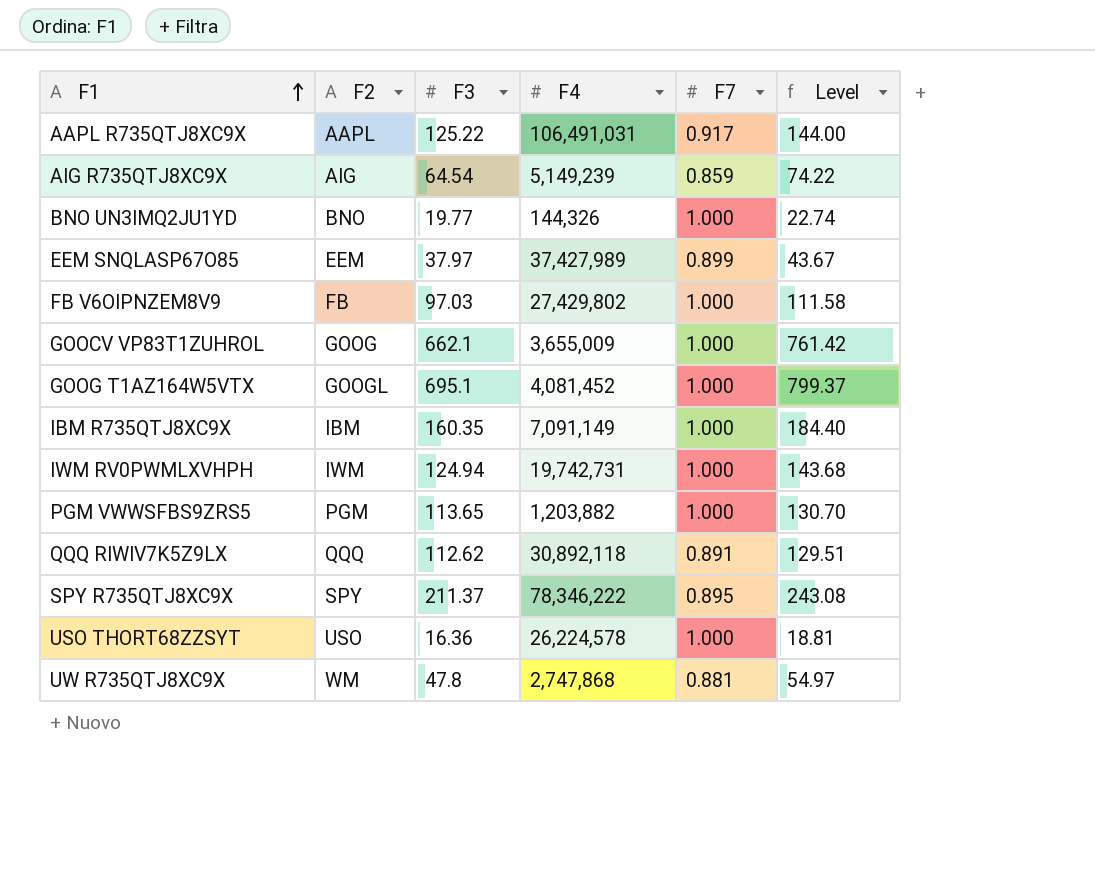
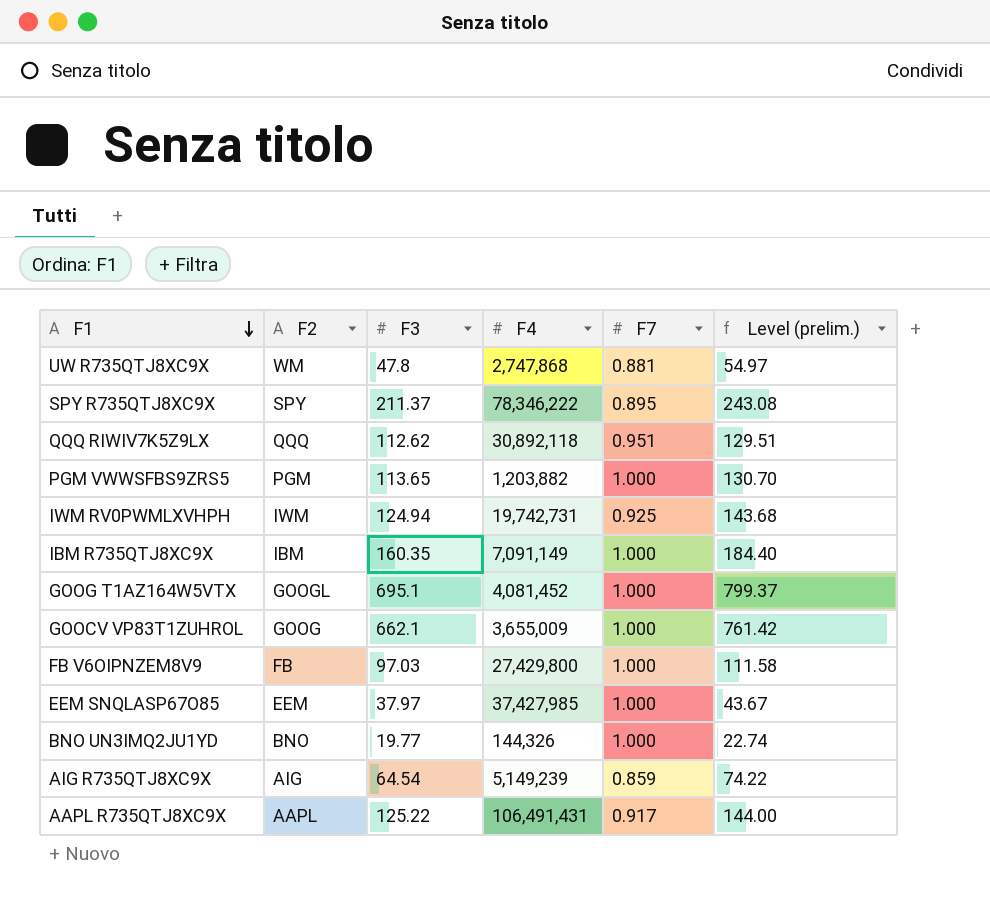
row order: F1 ascending -> F1 descending
column name: Level -> Level (prelim.)
row USO THORT68ZZSYT: USO | 16.36 | 26,224,578 | 1.000 | 18.81 -> none
QQQ RIWIV7K5Z9LX | F7: 0.891 -> 0.951
IWM RV0PWMLXVHPH | F7: 1.000 -> 0.925
FB V6OIPNZEM8V9 | F4: 27,429,802 -> 27,429,800
EEM SNQLASP67O85 | F4: 37,427,989 -> 37,427,985
EEM SNQLASP67O85 | F7: 0.899 -> 1.000
AAPL R735QTJ8XC9X | F4: 106,491,031 -> 106,491,431

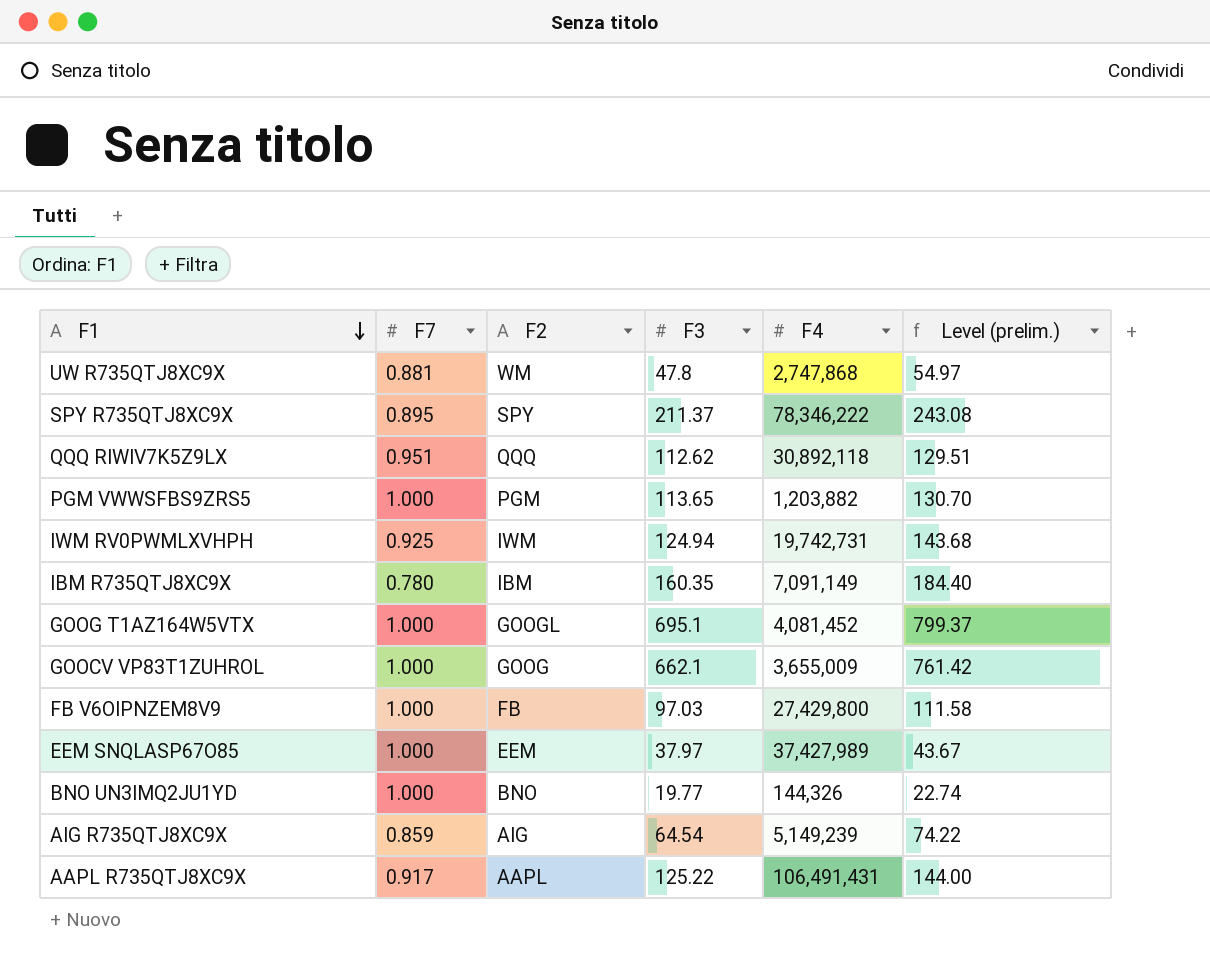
column F7 | position: 5 -> 2
IBM R735QTJ8XC9X | F7: 1.000 -> 0.780
EEM SNQLASP67O85 | F4: 37,427,985 -> 37,427,989

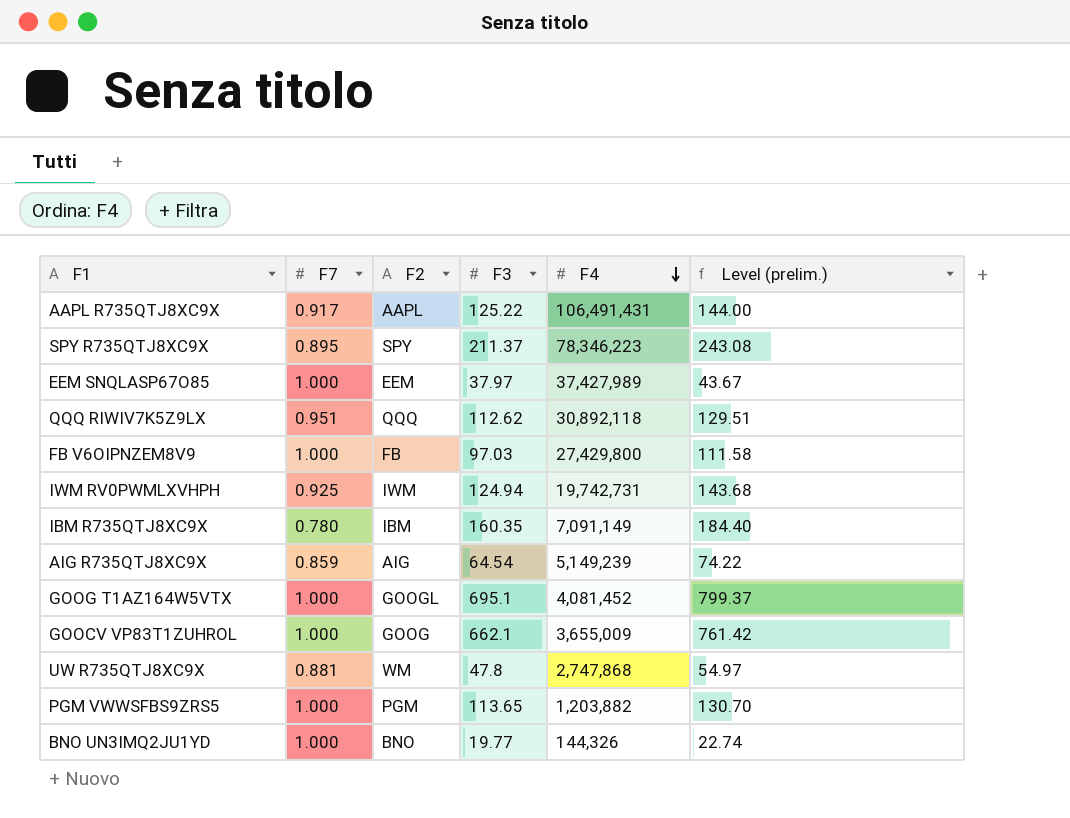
row order: F1 descending -> F4 descending
SPY R735QTJ8XC9X | F4: 78,346,222 -> 78,346,223

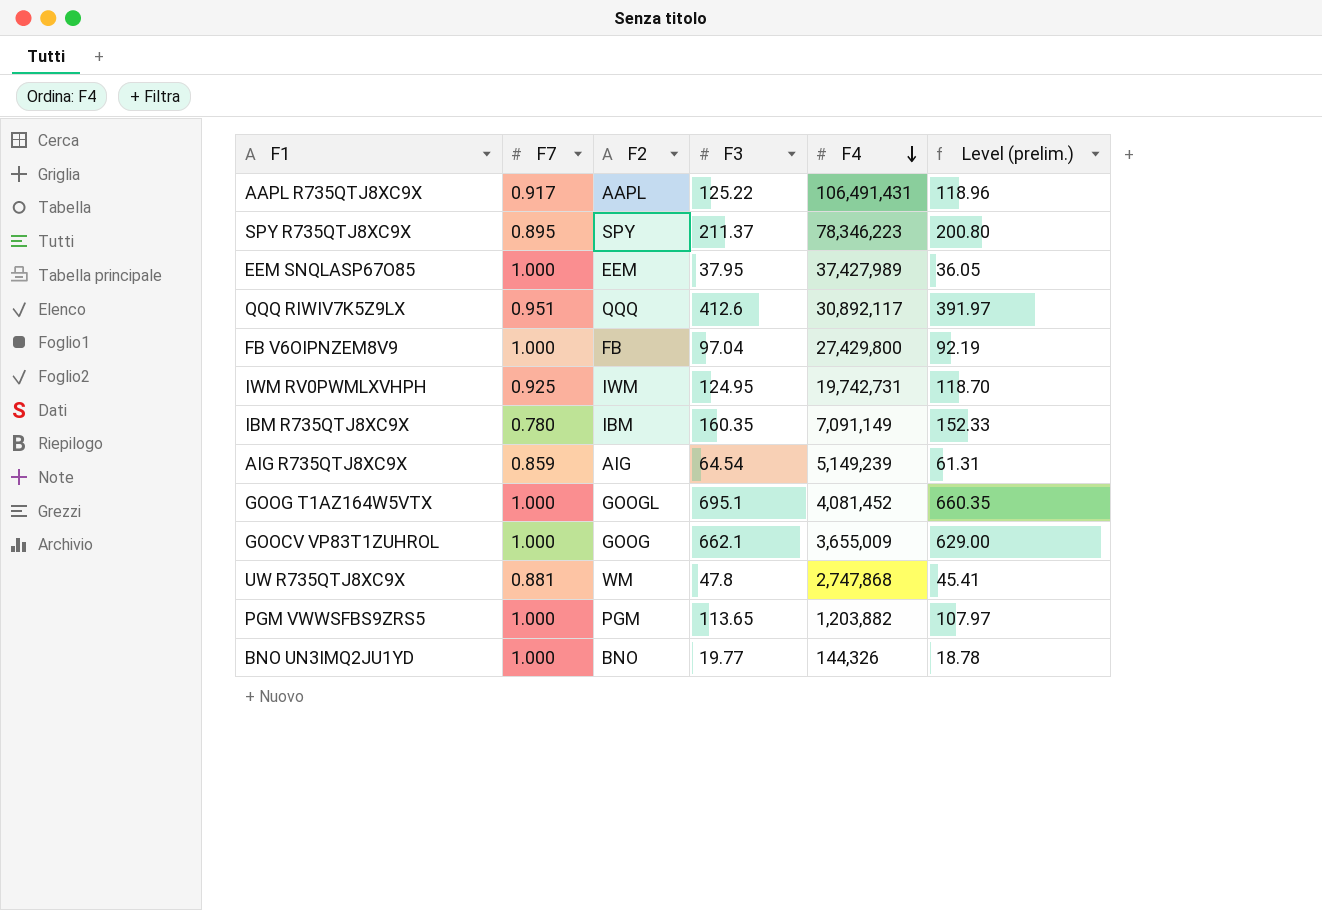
column Level (prelim.) | formula: [F3] * 1.15 -> [F3] * 0.95
EEM SNQLASP67O85 | F3: 37.97 -> 37.95
QQQ RIWIV7K5Z9LX | F3: 112.62 -> 412.6
QQQ RIWIV7K5Z9LX | F4: 30,892,118 -> 30,892,117
FB V6OIPNZEM8V9 | F3: 97.03 -> 97.04
IWM RV0PWMLXVHPH | F3: 124.94 -> 124.95

